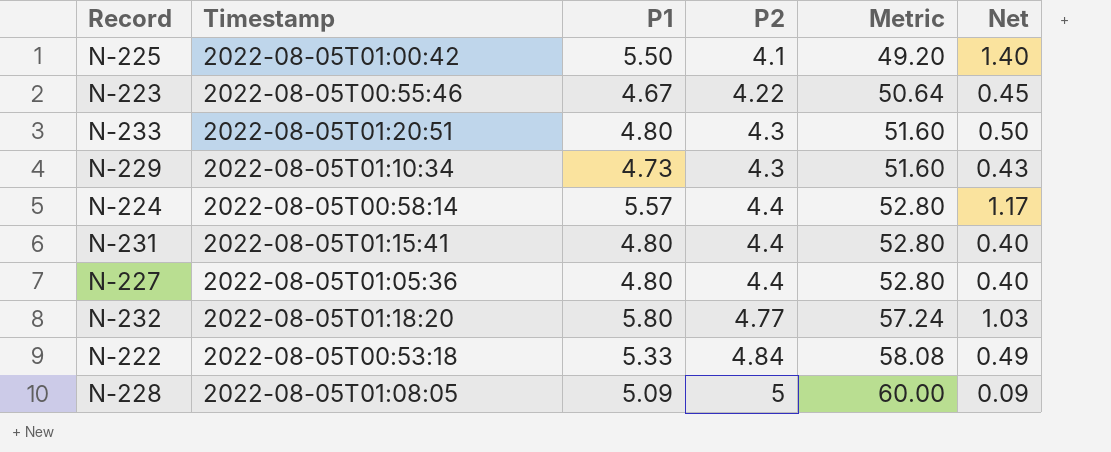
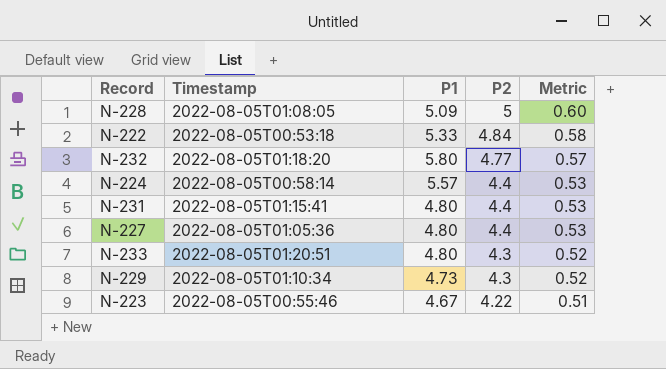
row order: P2 ascending -> P2 descending
column Net | formula: [P1] - [P2] -> none
column Metric | formula: [P2] * 12 -> [P2] * 0.12
row N-225: 2022-08-05T01:00:42 | 5.50 | 4.1 | 49.20 | 1.40 -> none

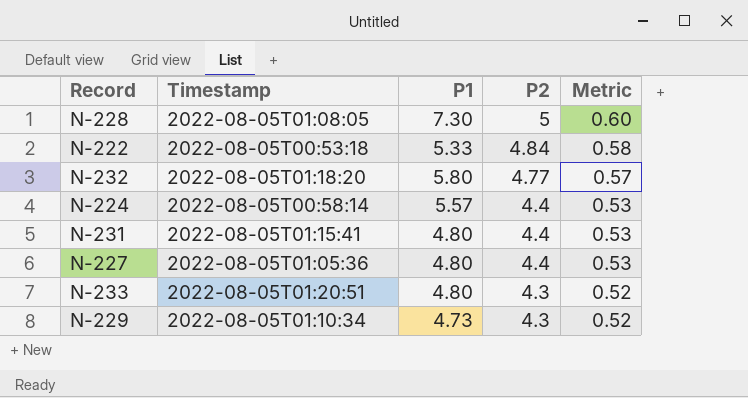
row N-223: 2022-08-05T00:55:46 | 4.67 | 4.22 | 0.51 -> none
N-228 | P1: 5.09 -> 7.30

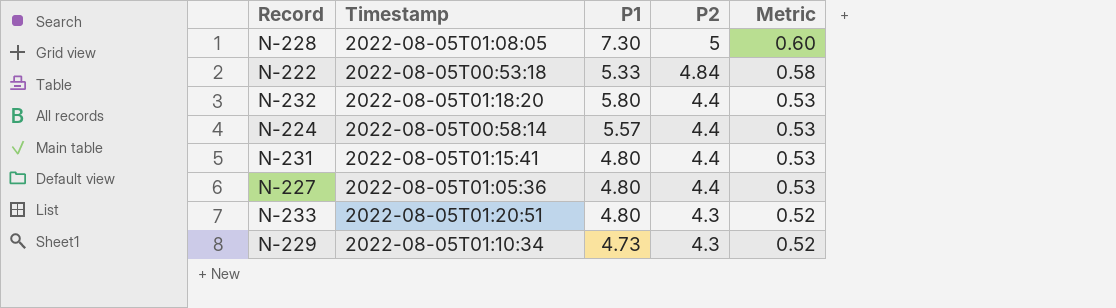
N-232 | P2: 4.77 -> 4.4
N-232 | Metric: 0.57 -> 0.53

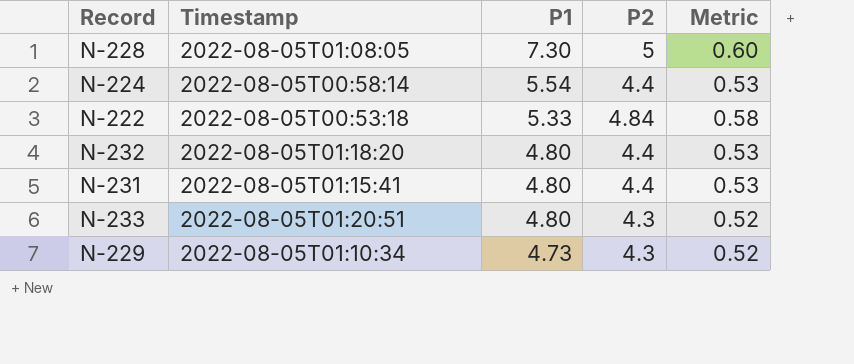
row order: P2 descending -> P1 descending
row N-227: 2022-08-05T01:05:36 | 4.80 | 4.4 | 0.53 -> none
N-224 | P1: 5.57 -> 5.54
N-232 | P1: 5.80 -> 4.80

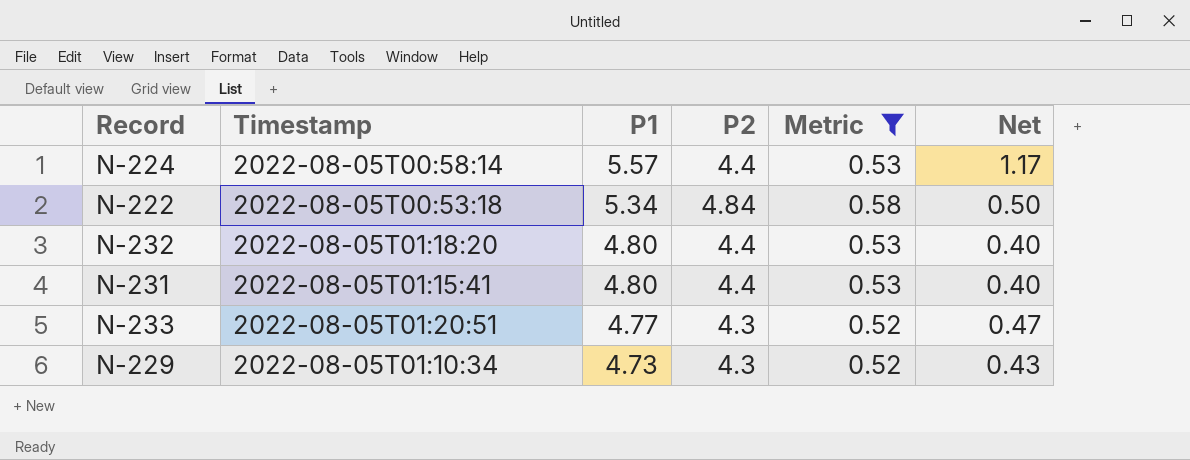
filter: none -> Metric != 0.60
column Net | formula: none -> [P1] - [P2]
N-224 | P1: 5.54 -> 5.57
N-222 | P1: 5.33 -> 5.34
N-233 | P1: 4.80 -> 4.77

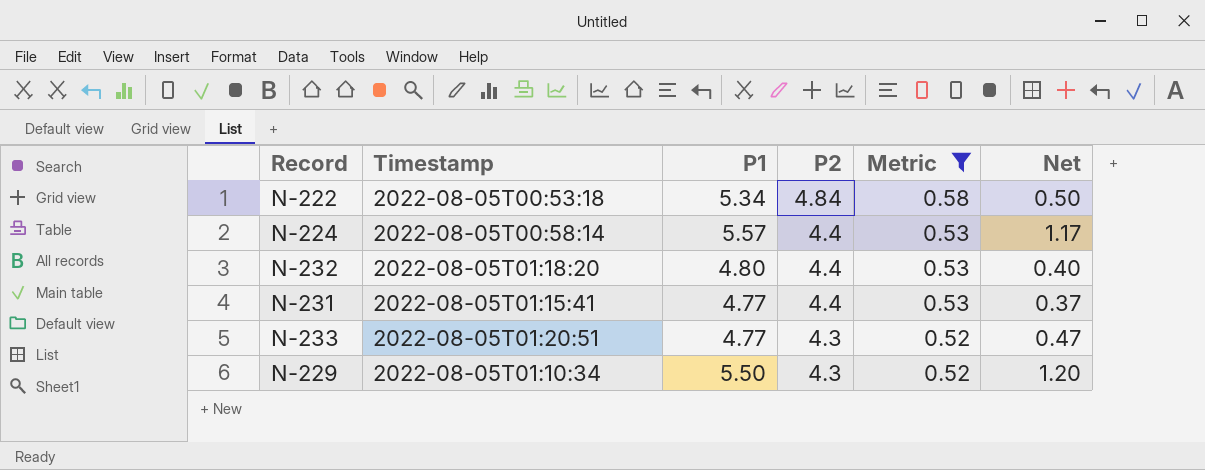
row order: P1 descending -> P2 descending
N-231 | P1: 4.80 -> 4.77
N-231 | Net: 0.40 -> 0.37
N-229 | P1: 4.73 -> 5.50
N-229 | Net: 0.43 -> 1.20

